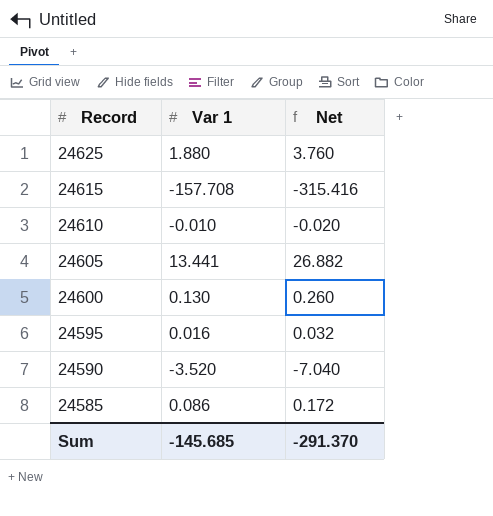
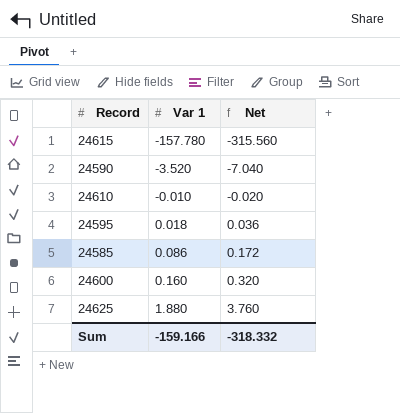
row order: Record descending -> Var 1 ascending
row 24605: 13.441 | 26.882 -> none
24615 | Var 1: -157.708 -> -157.780
24615 | Net: -315.416 -> -315.560
24595 | Var 1: 0.016 -> 0.018
24595 | Net: 0.032 -> 0.036
24600 | Var 1: 0.130 -> 0.160
24600 | Net: 0.260 -> 0.320
Sum | Var 1: -145.685 -> -159.166
Sum | Net: -291.370 -> -318.332

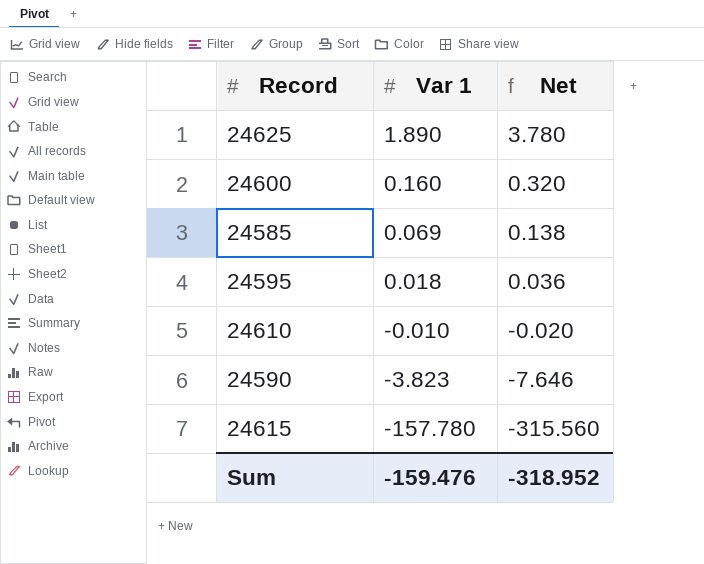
row order: Var 1 ascending -> Var 1 descending
24625 | Var 1: 1.880 -> 1.890
24625 | Net: 3.760 -> 3.780
24585 | Var 1: 0.086 -> 0.069
24585 | Net: 0.172 -> 0.138
24590 | Var 1: -3.520 -> -3.823
24590 | Net: -7.040 -> -7.646
Sum | Var 1: -159.166 -> -159.476
Sum | Net: -318.332 -> -318.952

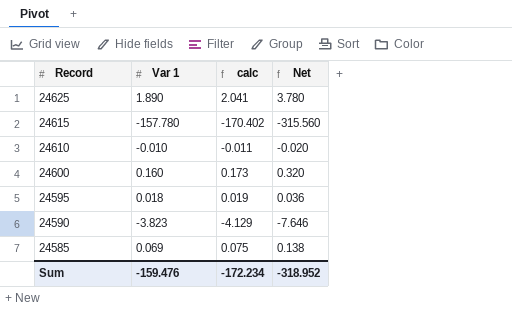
row order: Var 1 descending -> Record descending
column calc | formula: none -> [Var 1] * 1.08

